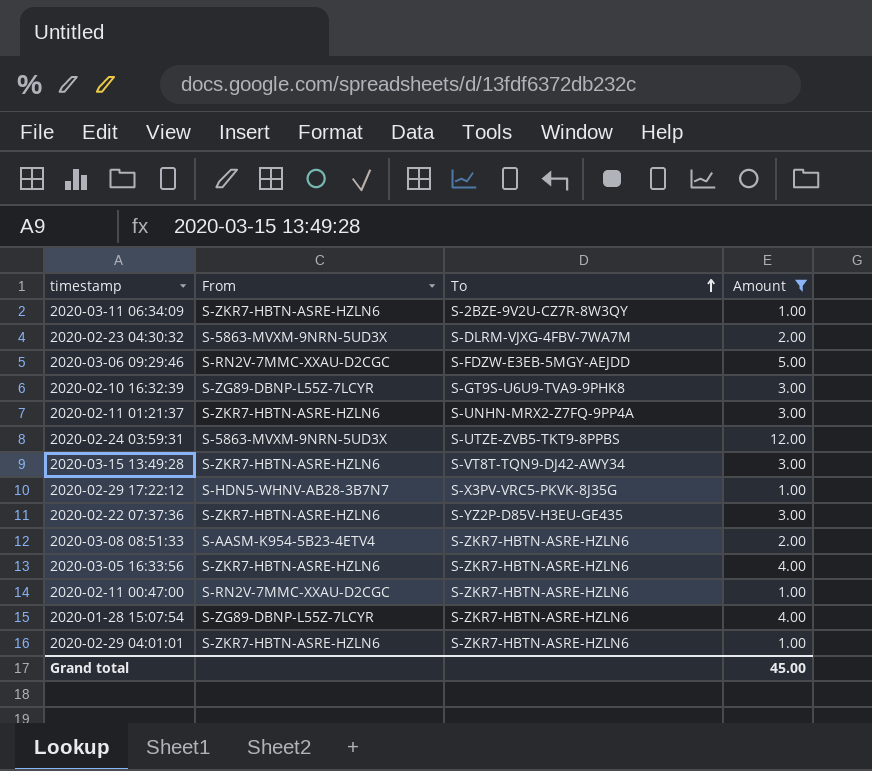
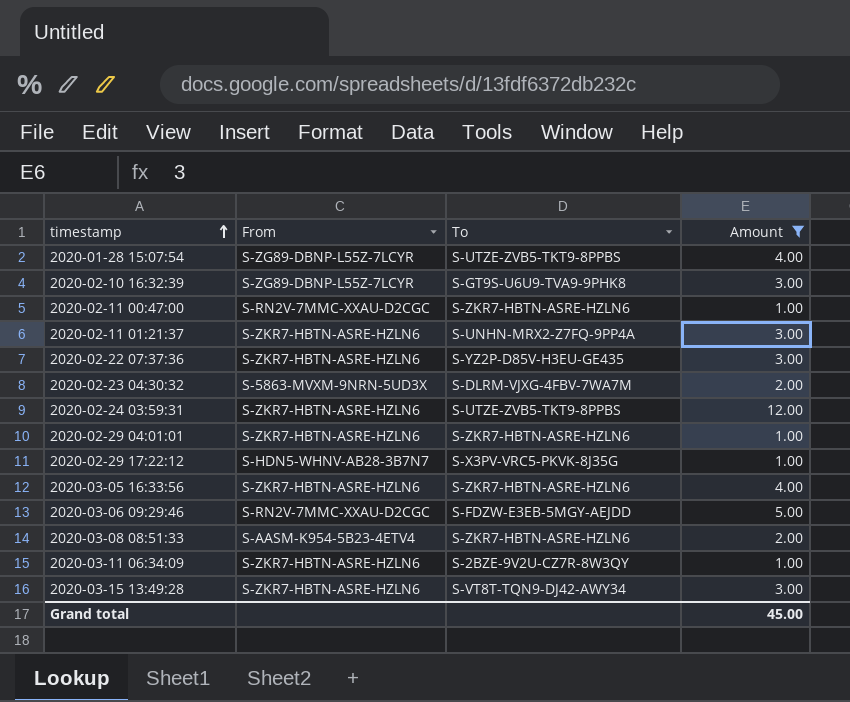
row order: To ascending -> timestamp ascending
2020-01-28 15:07:54 | To: S-ZKR7-HBTN-ASRE-HZLN6 -> S-UTZE-ZVB5-TKT9-8PPBS
2020-02-24 03:59:31 | From: S-5863-MVXM-9NRN-5UD3X -> S-ZKR7-HBTN-ASRE-HZLN6

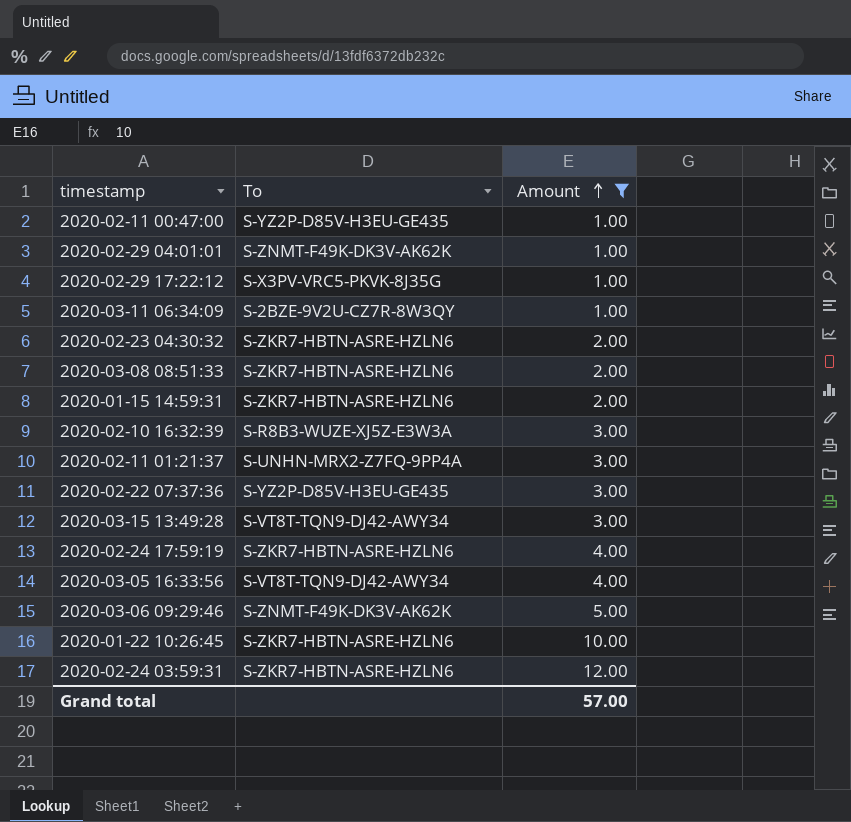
row order: timestamp ascending -> Amount ascending
column From | position: 2 -> none
row 2020-01-28 15:07:54: S-ZG89-DBNP-L55Z-7LCYR | S-UTZE-ZVB5-TKT9-8PPBS | 4.00 -> none
2020-02-11 00:47:00 | To: S-ZKR7-HBTN-ASRE-HZLN6 -> S-YZ2P-D85V-H3EU-GE435
2020-02-29 04:01:01 | To: S-ZKR7-HBTN-ASRE-HZLN6 -> S-ZNMT-F49K-DK3V-AK62K
2020-02-23 04:30:32 | To: S-DLRM-VJXG-4FBV-7WA7M -> S-ZKR7-HBTN-ASRE-HZLN6
row 2020-01-15 14:59:31: none -> S-ZKR7-HBTN-ASRE-HZLN6 | 2.00
2020-02-10 16:32:39 | To: S-GT9S-U6U9-TVA9-9PHK8 -> S-R8B3-WUZE-XJ5Z-E3W3A
row 2020-02-24 17:59:19: none -> S-ZKR7-HBTN-ASRE-HZLN6 | 4.00
2020-03-05 16:33:56 | To: S-ZKR7-HBTN-ASRE-HZLN6 -> S-VT8T-TQN9-DJ42-AWY34
2020-03-06 09:29:46 | To: S-FDZW-E3EB-5MGY-AEJDD -> S-ZNMT-F49K-DK3V-AK62K
row 2020-01-22 10:26:45: none -> S-ZKR7-HBTN-ASRE-HZLN6 | 10.00
2020-02-24 03:59:31 | To: S-UTZE-ZVB5-TKT9-8PPBS -> S-ZKR7-HBTN-ASRE-HZLN6
Grand total | Amount: 45.00 -> 57.00

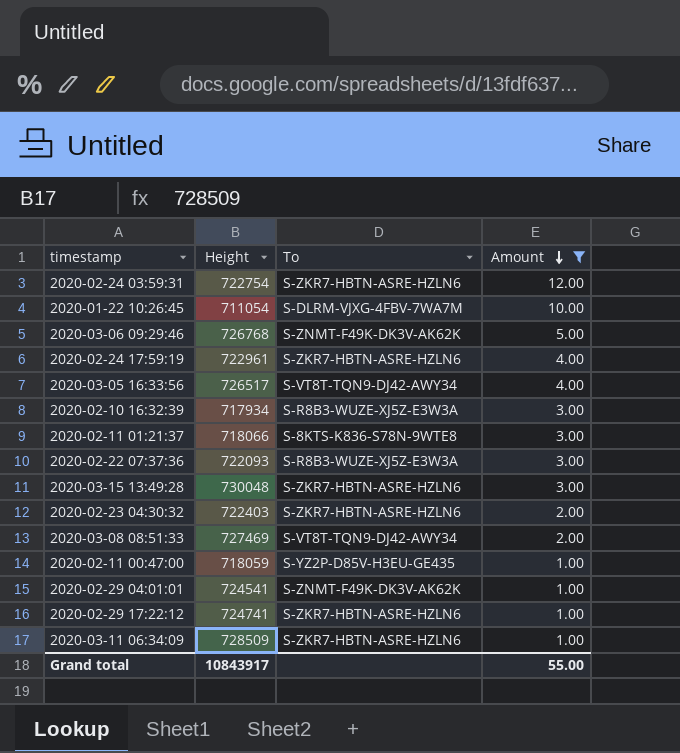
row order: Amount ascending -> Amount descending
column Height | position: none -> 2
row 2020-01-15 14:59:31: S-ZKR7-HBTN-ASRE-HZLN6 | 2.00 -> none
2020-01-22 10:26:45 | To: S-ZKR7-HBTN-ASRE-HZLN6 -> S-DLRM-VJXG-4FBV-7WA7M
2020-02-11 01:21:37 | To: S-UNHN-MRX2-Z7FQ-9PP4A -> S-8KTS-K836-S78N-9WTE8
2020-02-22 07:37:36 | To: S-YZ2P-D85V-H3EU-GE435 -> S-R8B3-WUZE-XJ5Z-E3W3A
2020-03-15 13:49:28 | To: S-VT8T-TQN9-DJ42-AWY34 -> S-ZKR7-HBTN-ASRE-HZLN6
2020-03-08 08:51:33 | To: S-ZKR7-HBTN-ASRE-HZLN6 -> S-VT8T-TQN9-DJ42-AWY34
2020-02-29 17:22:12 | To: S-X3PV-VRC5-PKVK-8J35G -> S-ZKR7-HBTN-ASRE-HZLN6
2020-03-11 06:34:09 | To: S-2BZE-9V2U-CZ7R-8W3QY -> S-ZKR7-HBTN-ASRE-HZLN6
Grand total | Amount: 57.00 -> 55.00

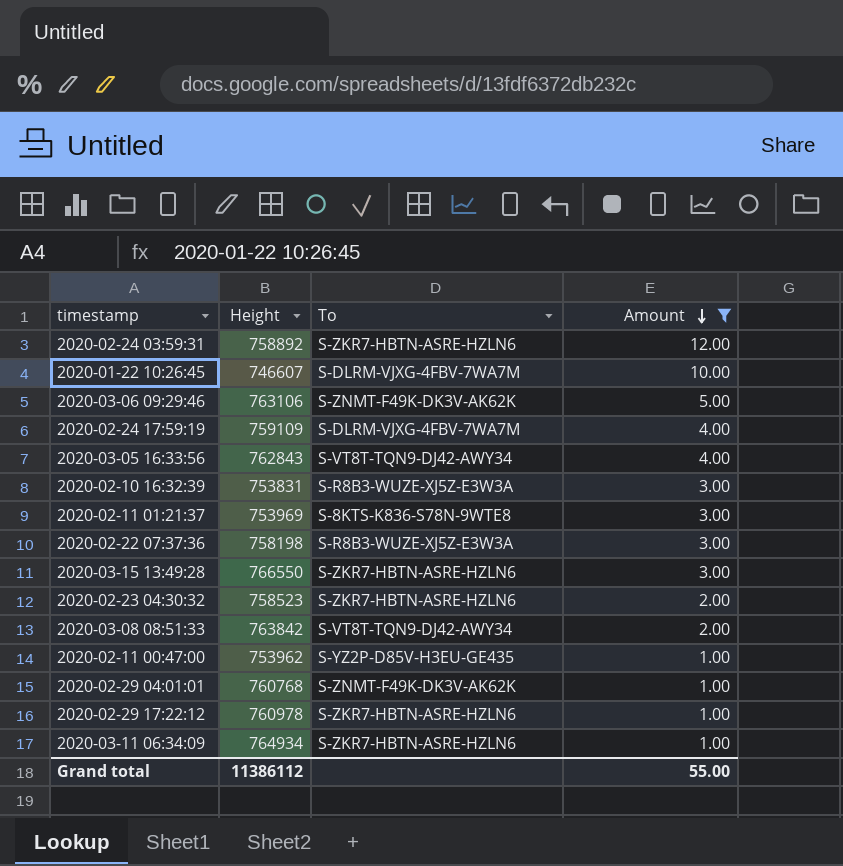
2020-02-24 03:59:31 | Height: 722754 -> 758892
2020-01-22 10:26:45 | Height: 711054 -> 746607
2020-03-06 09:29:46 | Height: 726768 -> 763106
2020-02-24 17:59:19 | Height: 722961 -> 759109
2020-02-24 17:59:19 | To: S-ZKR7-HBTN-ASRE-HZLN6 -> S-DLRM-VJXG-4FBV-7WA7M
2020-03-05 16:33:56 | Height: 726517 -> 762843
2020-02-10 16:32:39 | Height: 717934 -> 753831
2020-02-11 01:21:37 | Height: 718066 -> 753969
2020-02-22 07:37:36 | Height: 722093 -> 758198
2020-03-15 13:49:28 | Height: 730048 -> 766550
2020-02-23 04:30:32 | Height: 722403 -> 758523
2020-03-08 08:51:33 | Height: 727469 -> 763842
2020-02-11 00:47:00 | Height: 718059 -> 753962
2020-02-29 04:01:01 | Height: 724541 -> 760768
2020-02-29 17:22:12 | Height: 724741 -> 760978
2020-03-11 06:34:09 | Height: 728509 -> 764934
Grand total | Height: 10843917 -> 11386112

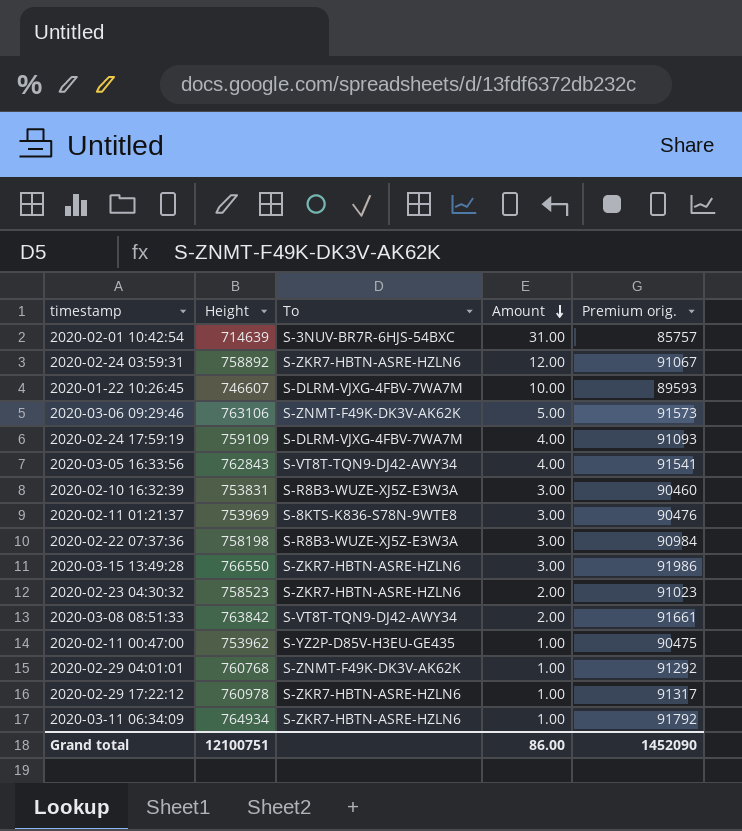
filter: Amount != 31.00 -> none
column Premium orig. | formula: none -> [Height] * 0.12
Grand total | Height: 11386112 -> 12100751
Grand total | Amount: 55.00 -> 86.00

